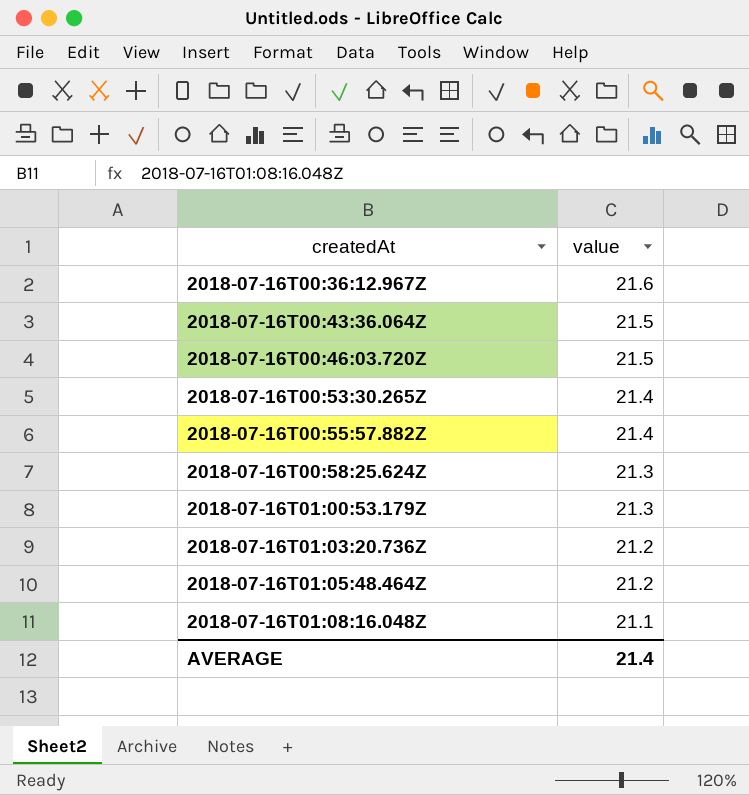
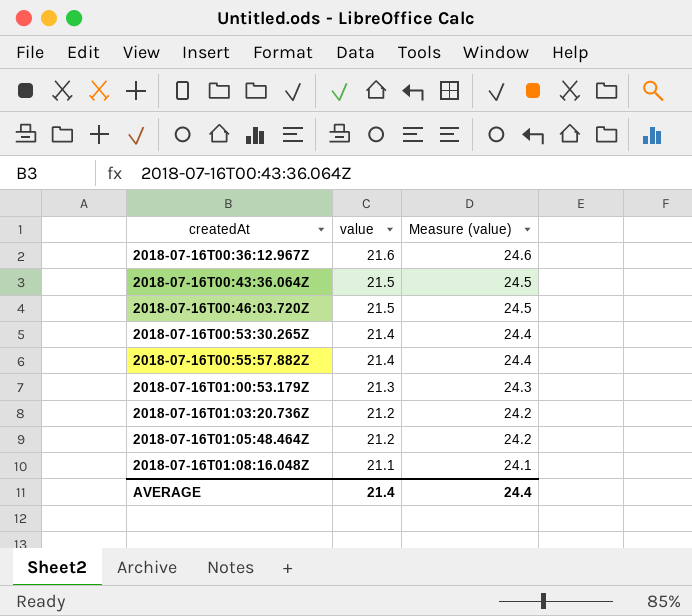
column Measure (value) | formula: none -> [value] + 3
row 2018-07-16T00:58:25.624Z: 21.3 -> none

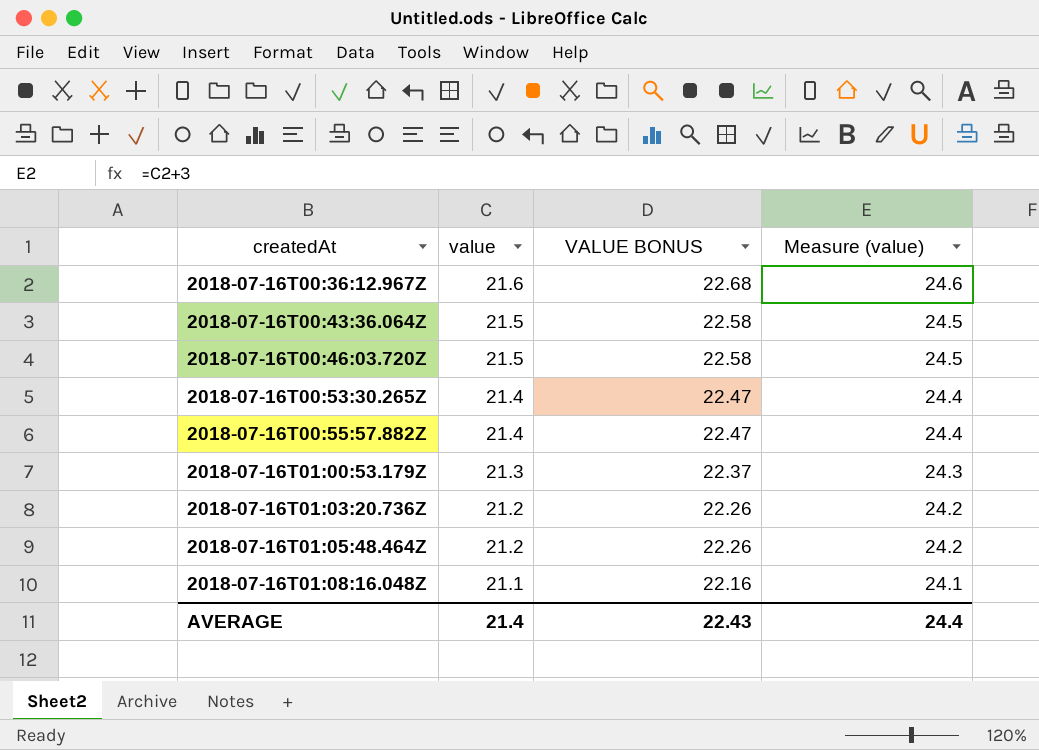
column VALUE BONUS | formula: none -> [value] * 1.05

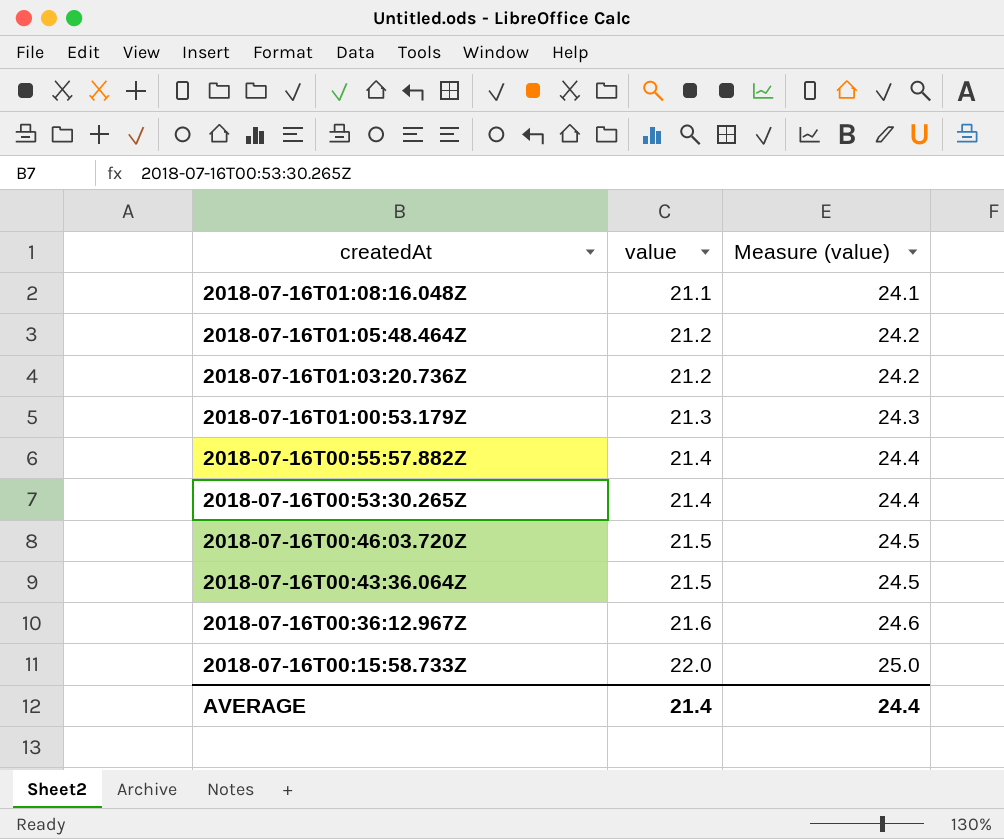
row order: createdAt ascending -> createdAt descending
column VALUE BONUS | formula: [value] * 1.05 -> none
row 2018-07-16T00:15:58.733Z: none -> 22.0 | 25.0

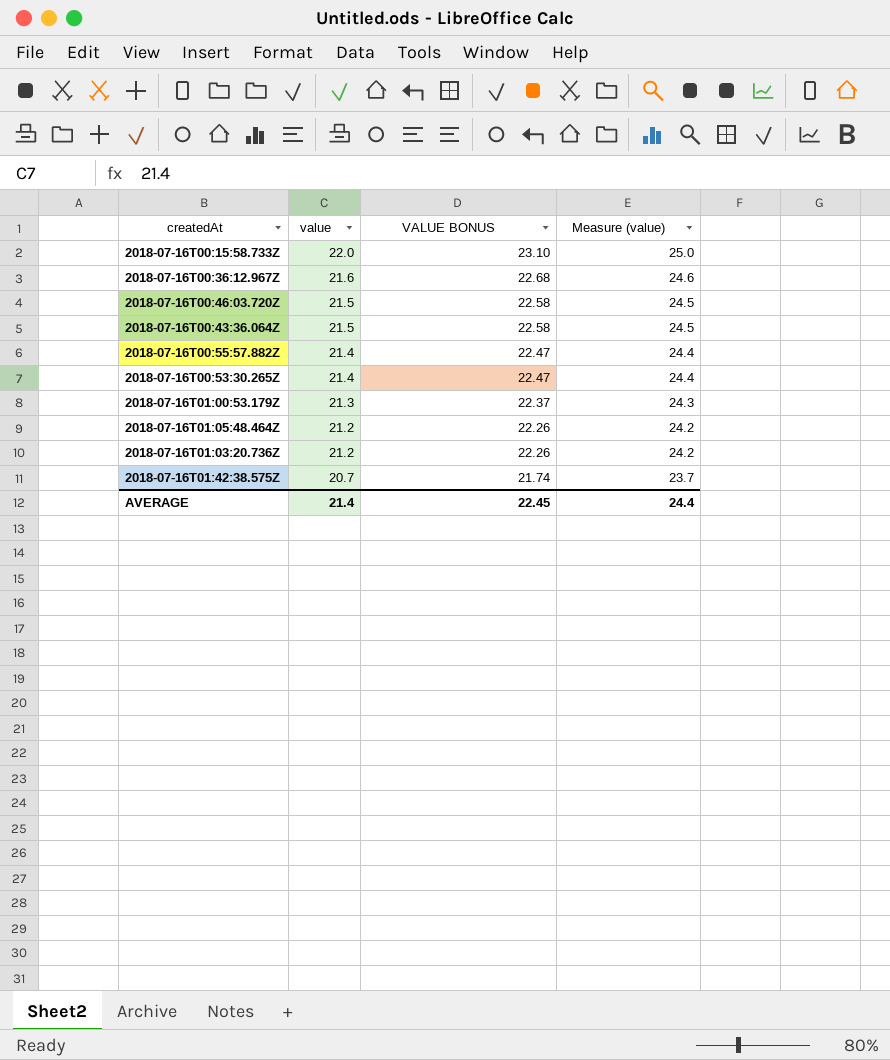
row order: createdAt descending -> value descending
column VALUE BONUS | formula: none -> [value] * 1.05
row 2018-07-16T01:08:16.048Z: 21.1 | 24.1 -> none
row 2018-07-16T01:42:38.575Z: none -> 20.7 | 21.74 | 23.7

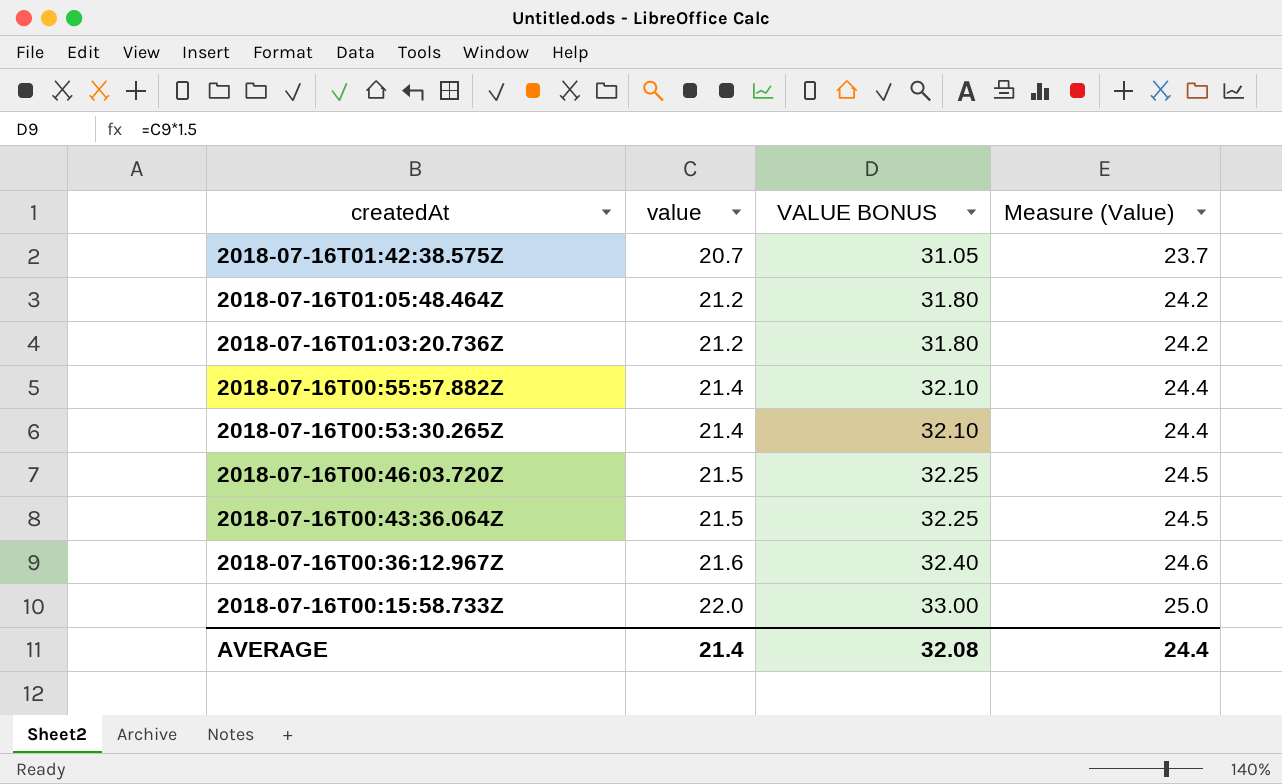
row order: value descending -> createdAt descending
column VALUE BONUS | formula: [value] * 1.05 -> [value] * 1.5
column name: Measure (value) -> Measure (Value)
row 2018-07-16T01:00:53.179Z: 21.3 | 22.37 | 24.3 -> none
AVERAGE | VALUE BONUS: 22.45 -> 32.08

